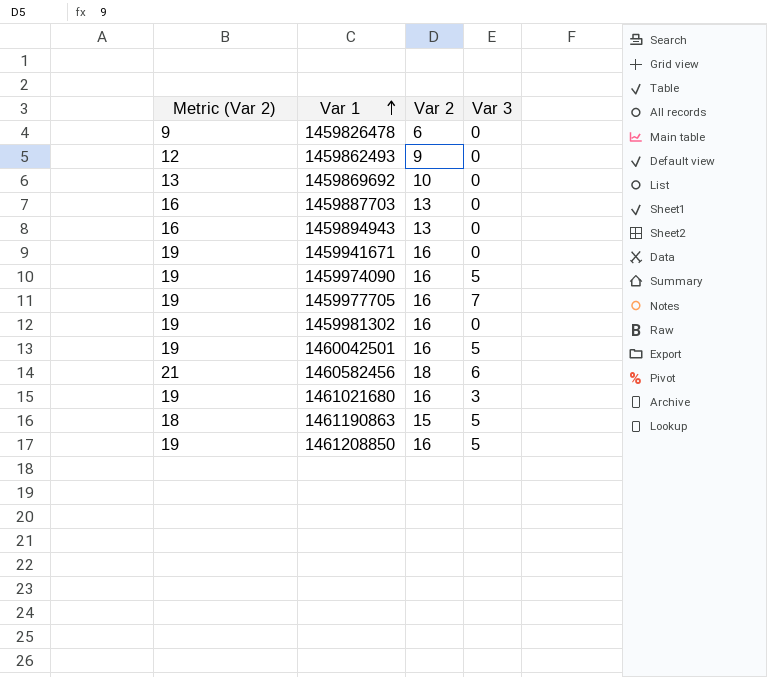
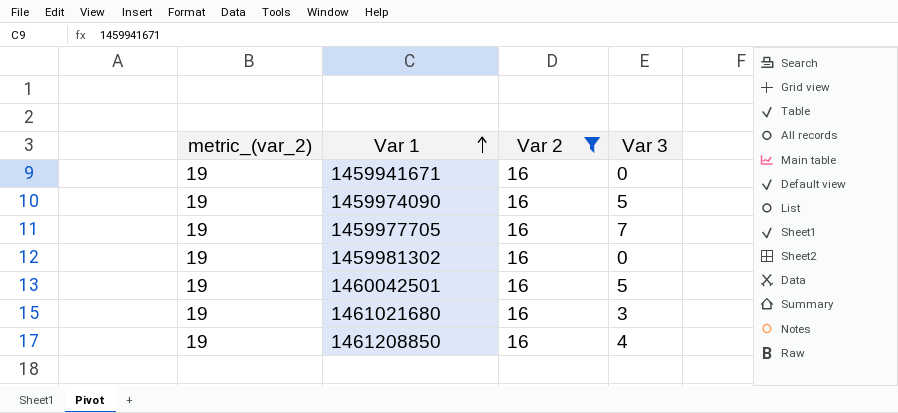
filter: none -> Var 2 = 16
column name: Metric (Var 2) -> metric_(var_2)
1461208850 | Var 3: 5 -> 4

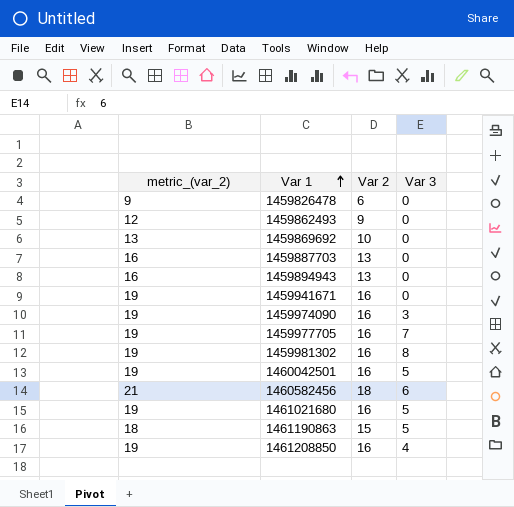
filter: Var 2 = 16 -> none
1459974090 | Var 3: 5 -> 3
1459981302 | Var 3: 0 -> 8
1461021680 | Var 3: 3 -> 5

